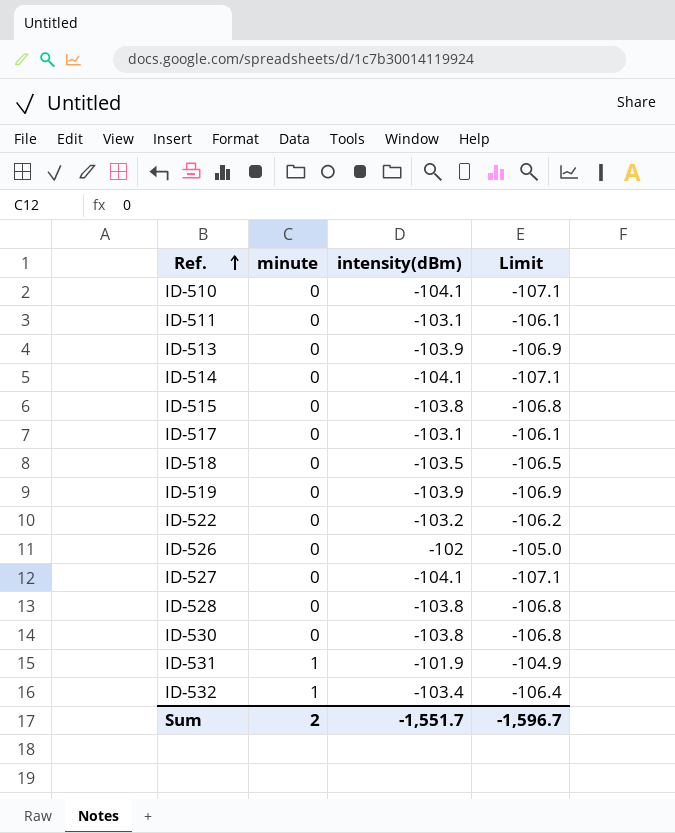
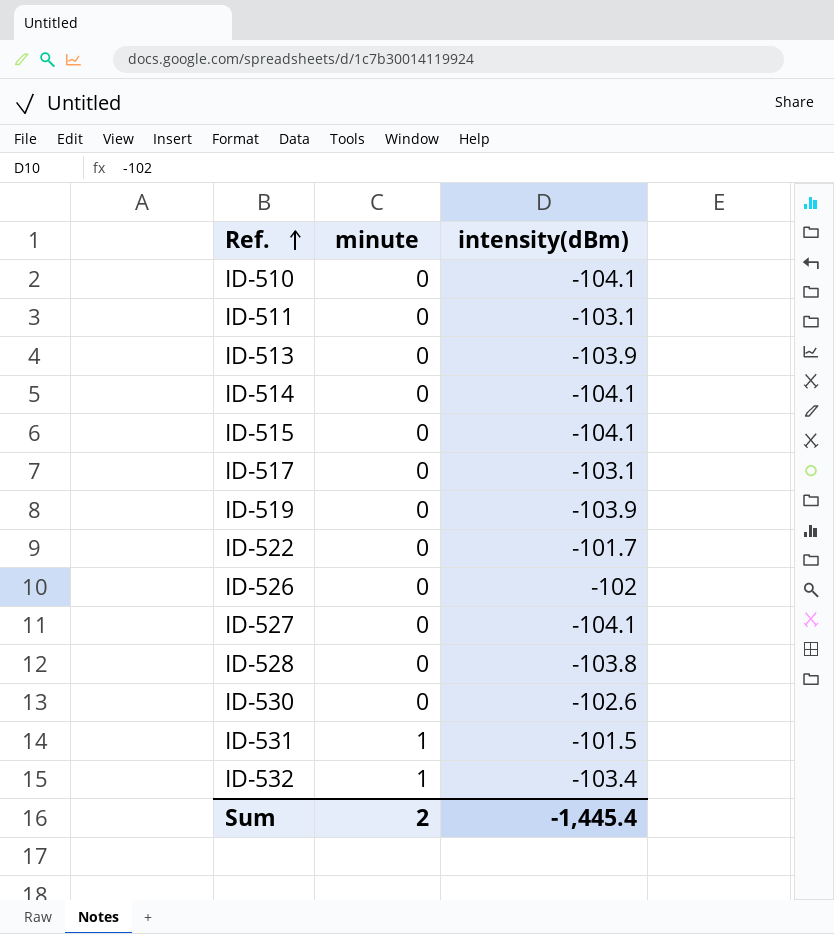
column Limit | formula: [intensity(dBm)] - 3 -> none
row ID-518: 0 | -103.5 | -106.5 -> none
ID-515 | intensity(dBm): -103.8 -> -104.1
ID-522 | intensity(dBm): -103.2 -> -101.7
ID-530 | intensity(dBm): -103.8 -> -102.6
ID-531 | intensity(dBm): -101.9 -> -101.5
Sum | intensity(dBm): -1,551.7 -> -1,445.4

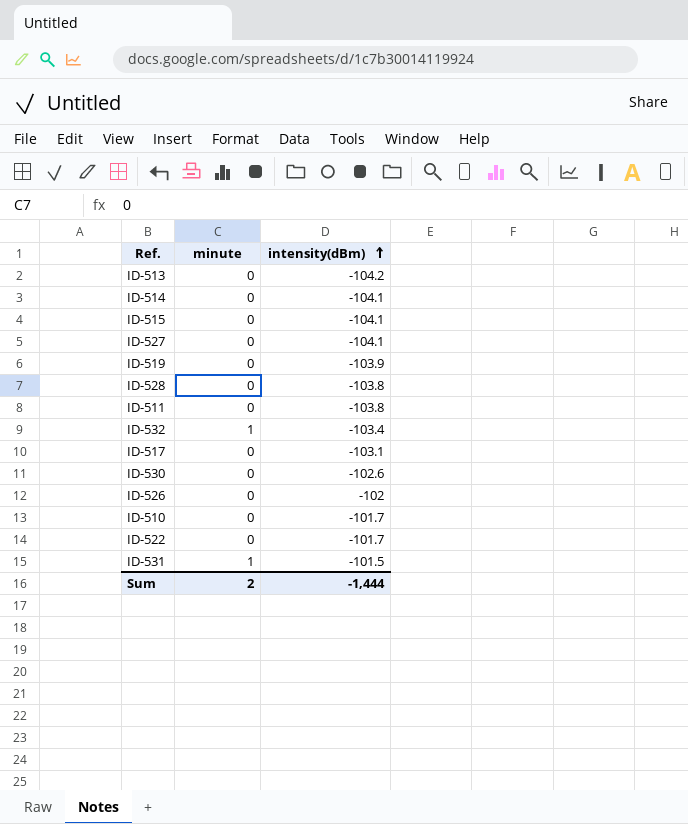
row order: Ref. ascending -> intensity(dBm) ascending
ID-513 | intensity(dBm): -103.9 -> -104.2
ID-511 | intensity(dBm): -103.1 -> -103.8
ID-510 | intensity(dBm): -104.1 -> -101.7
Sum | intensity(dBm): -1,445.4 -> -1,444

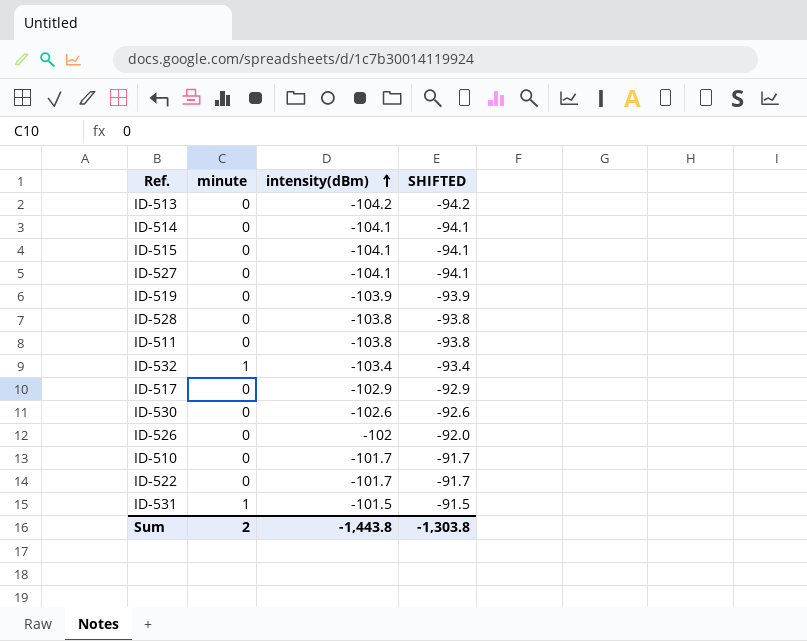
column SHIFTED | formula: none -> [intensity(dBm)] + 10
ID-517 | intensity(dBm): -103.1 -> -102.9
Sum | intensity(dBm): -1,444 -> -1,443.8

